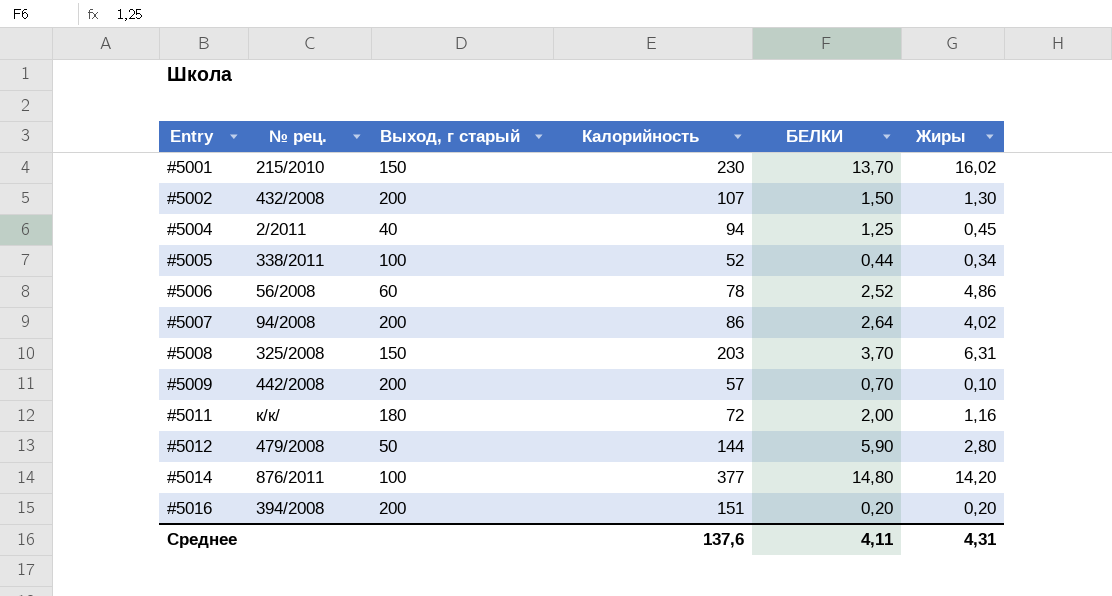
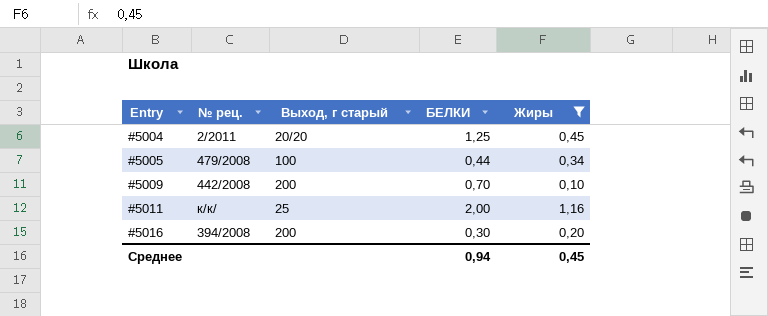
filter: none -> Жиры <= 1,16
column Калорийность | position: 4 -> none
#5004 | Выход, г старый: 40 -> 20/20
#5005 | № рец.: 338/2011 -> 479/2008
#5011 | Выход, г старый: 180 -> 25
#5016 | БЕЛКИ: 0,20 -> 0,30
Среднее | БЕЛКИ: 4,11 -> 0,94
Среднее | Жиры: 4,31 -> 0,45

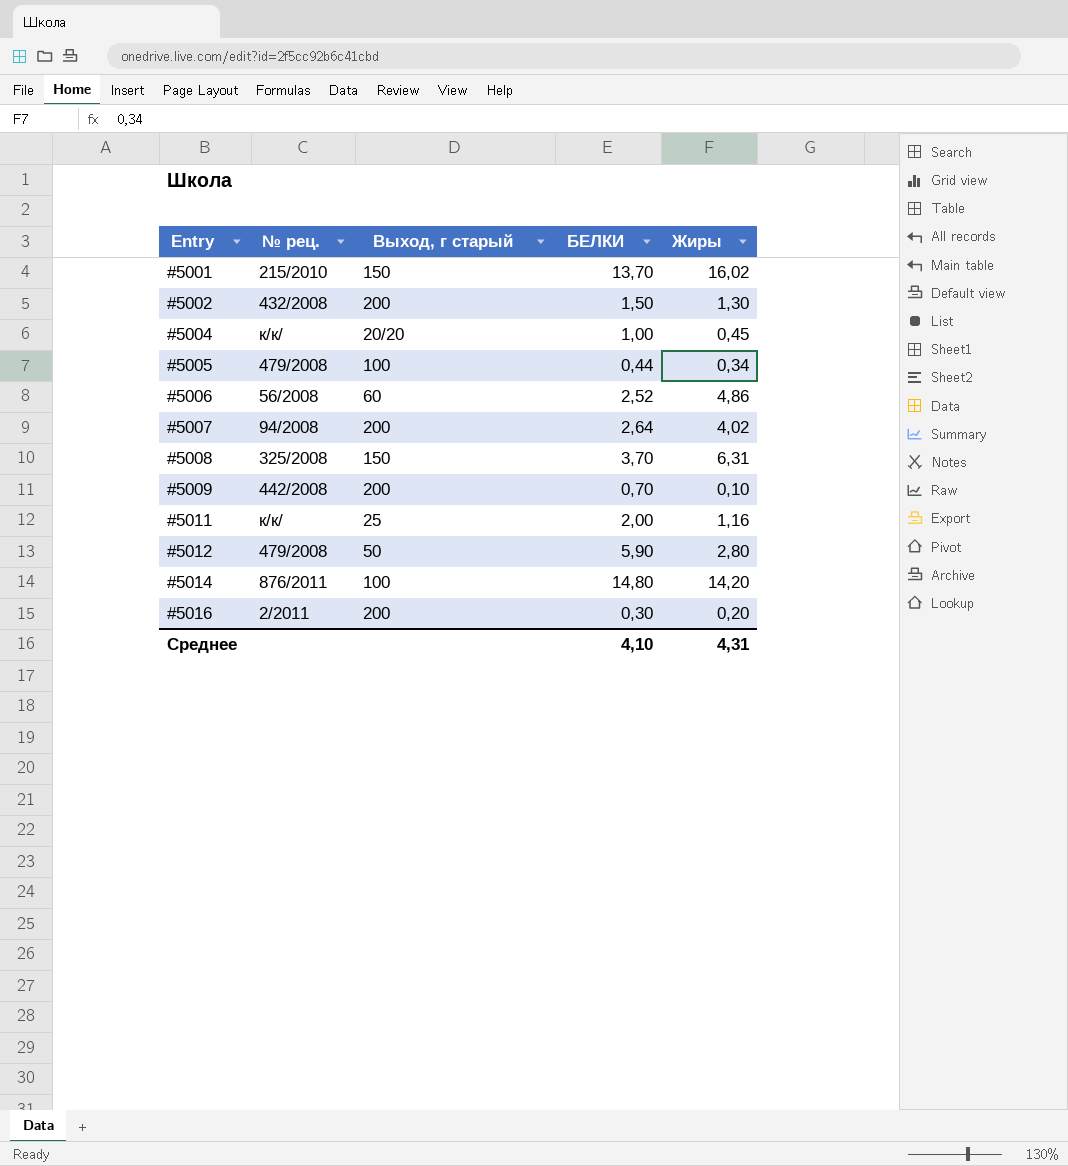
filter: Жиры <= 1,16 -> none
#5004 | № рец.: 2/2011 -> к/к/
#5004 | БЕЛКИ: 1,25 -> 1,00
#5016 | № рец.: 394/2008 -> 2/2011
Среднее | БЕЛКИ: 0,94 -> 4,10
Среднее | Жиры: 0,45 -> 4,31

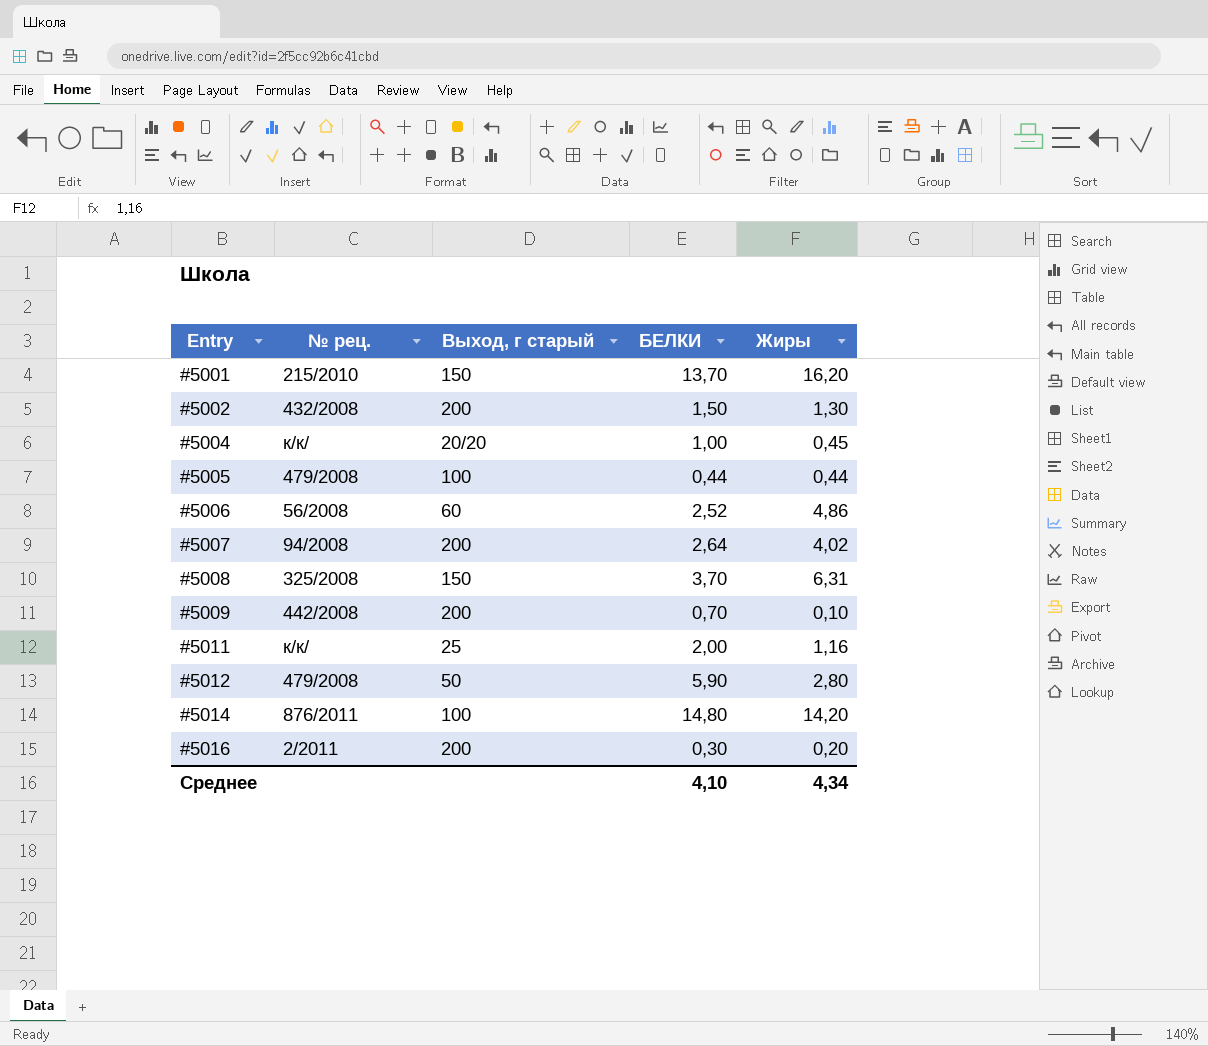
#5001 | Жиры: 16,02 -> 16,20
#5005 | Жиры: 0,34 -> 0,44
Среднее | Жиры: 4,31 -> 4,34

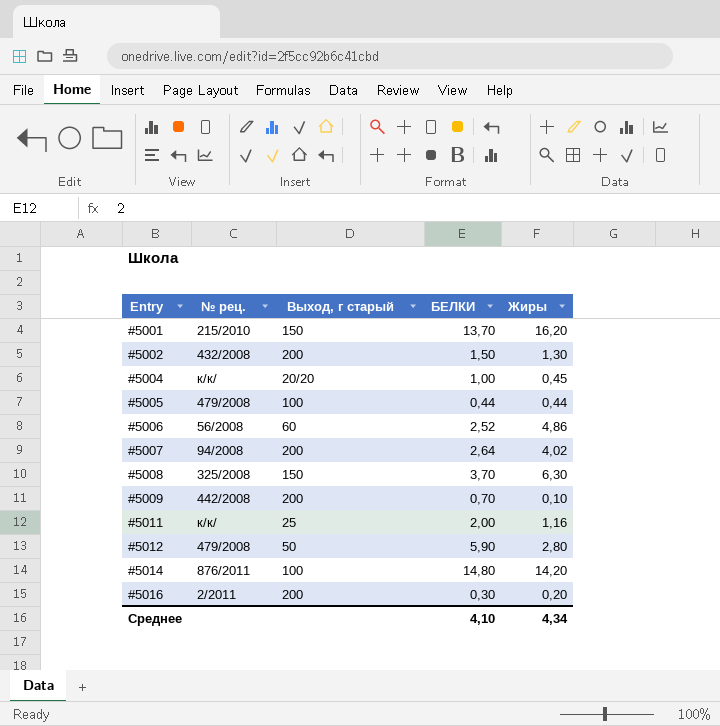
#5008 | Жиры: 6,31 -> 6,30

